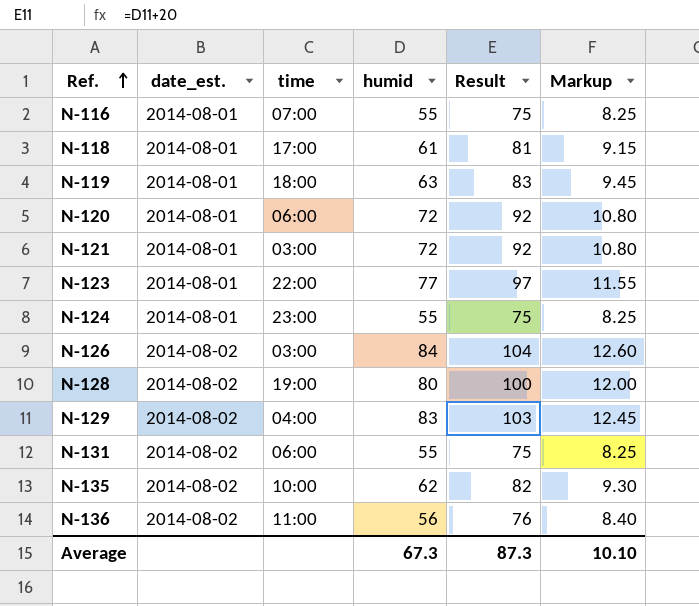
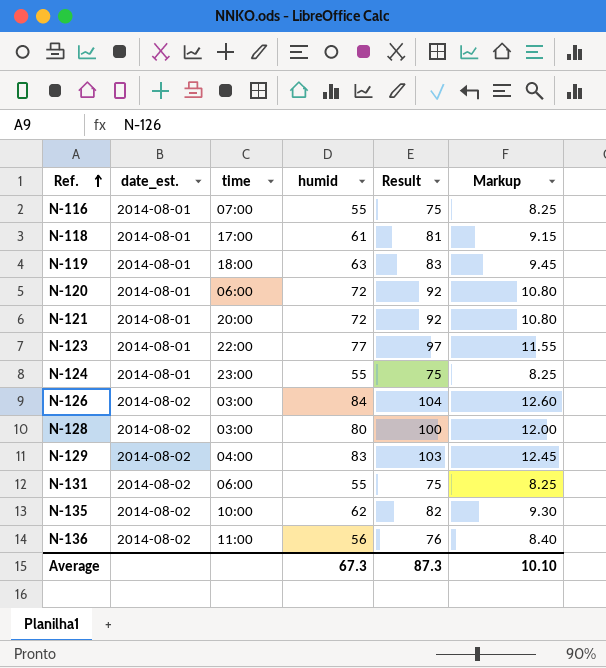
N-121 | time: 03:00 -> 20:00
N-128 | time: 19:00 -> 03:00

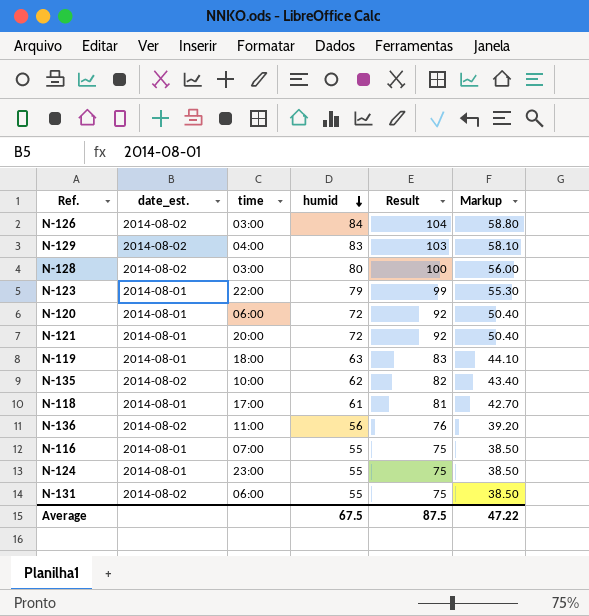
row order: Ref. ascending -> humid descending
column Markup | formula: [humid] * 0.15 -> [humid] * 0.7
N-123 | humid: 77 -> 79
N-123 | Result: 97 -> 99
Average | humid: 67.3 -> 67.5
Average | Result: 87.3 -> 87.5
Average | Markup: 10.10 -> 47.22

